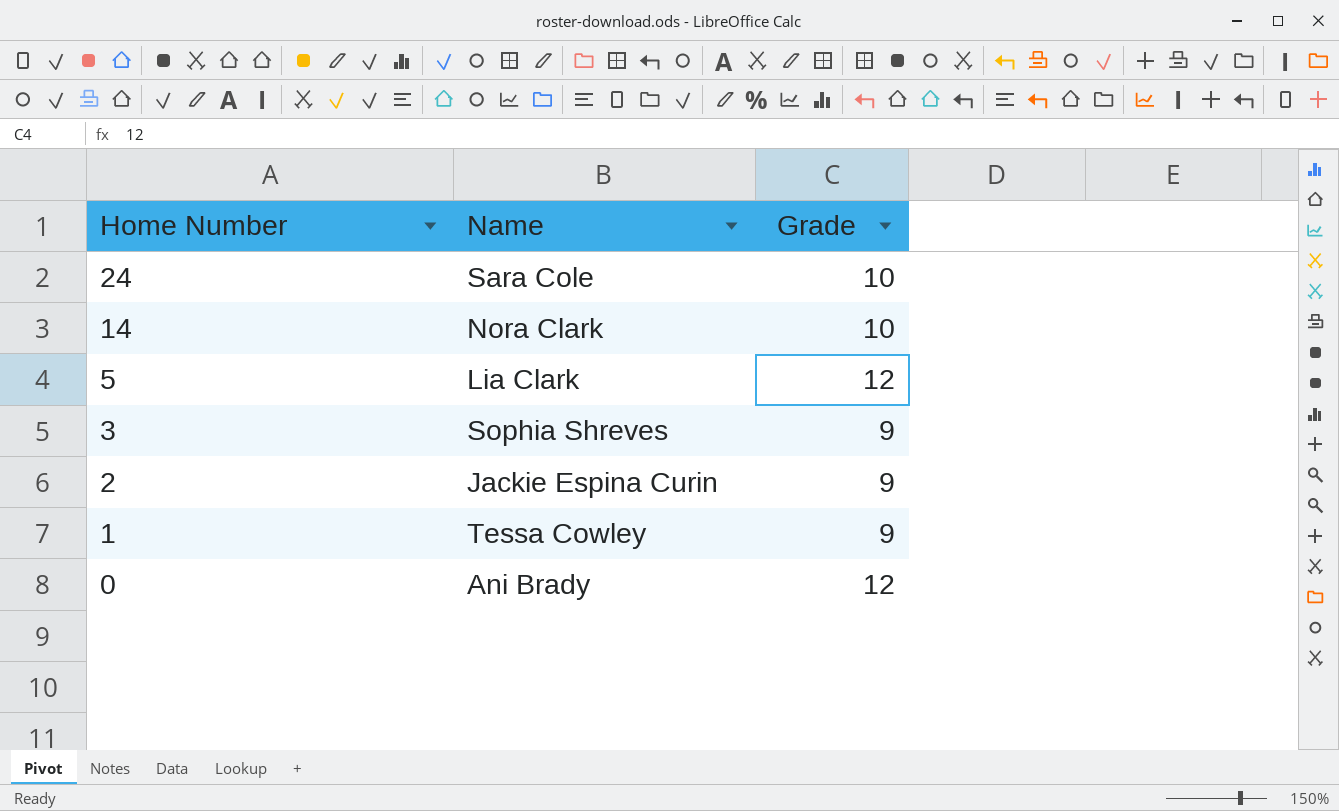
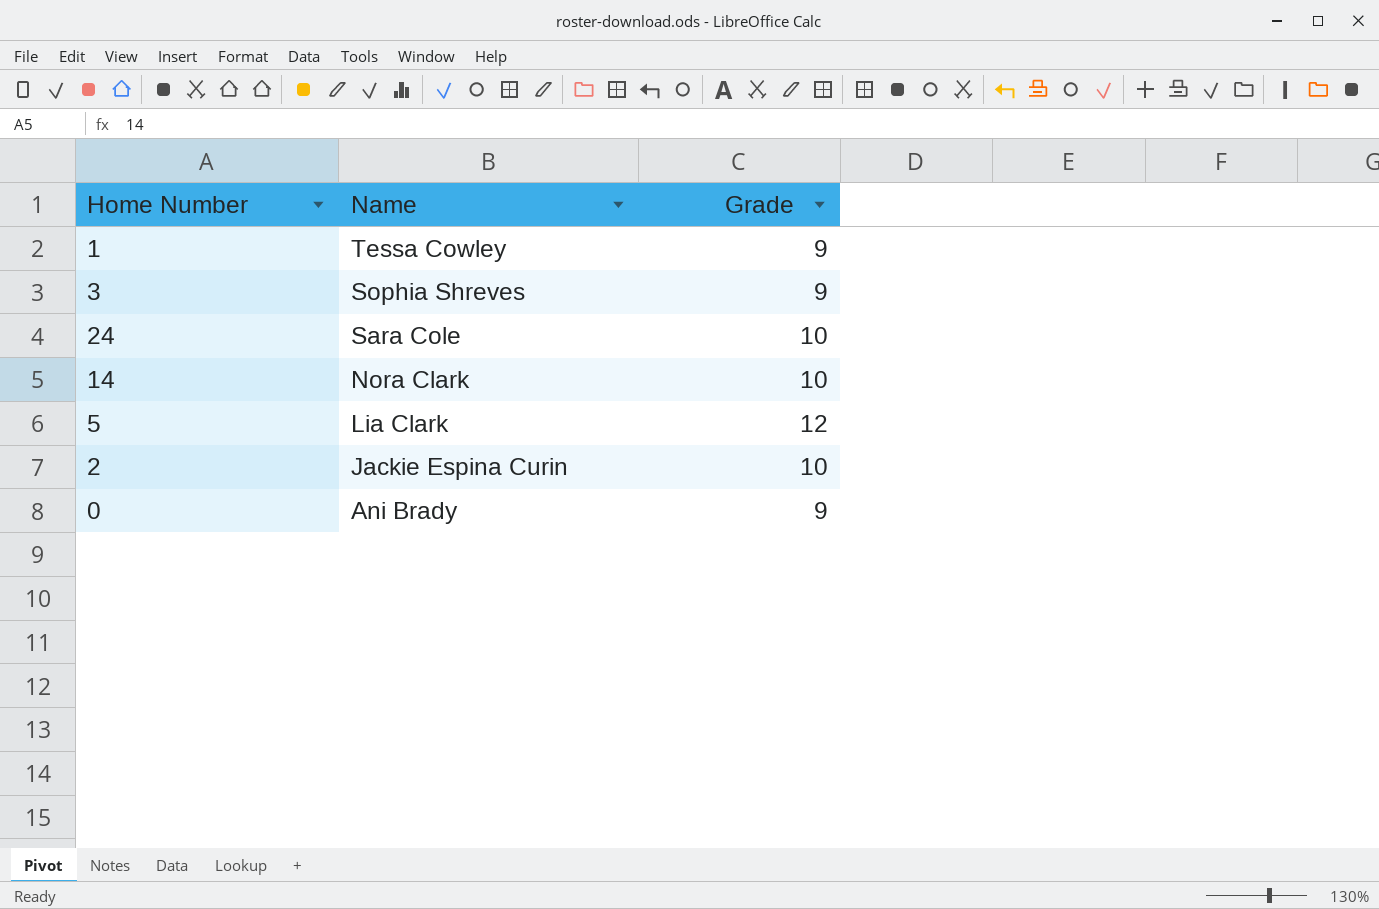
row order: Home Number descending -> Name descending
2 | Grade: 9 -> 10
0 | Grade: 12 -> 9

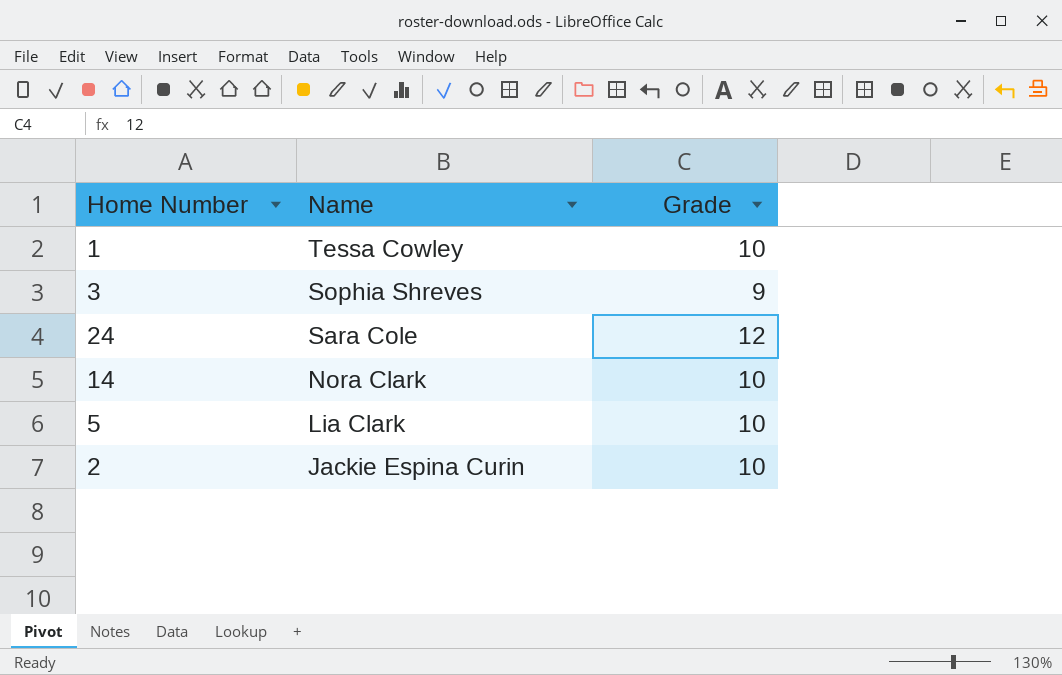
row 0: Ani Brady | 9 -> none
1 | Grade: 9 -> 10
24 | Grade: 10 -> 12
5 | Grade: 12 -> 10

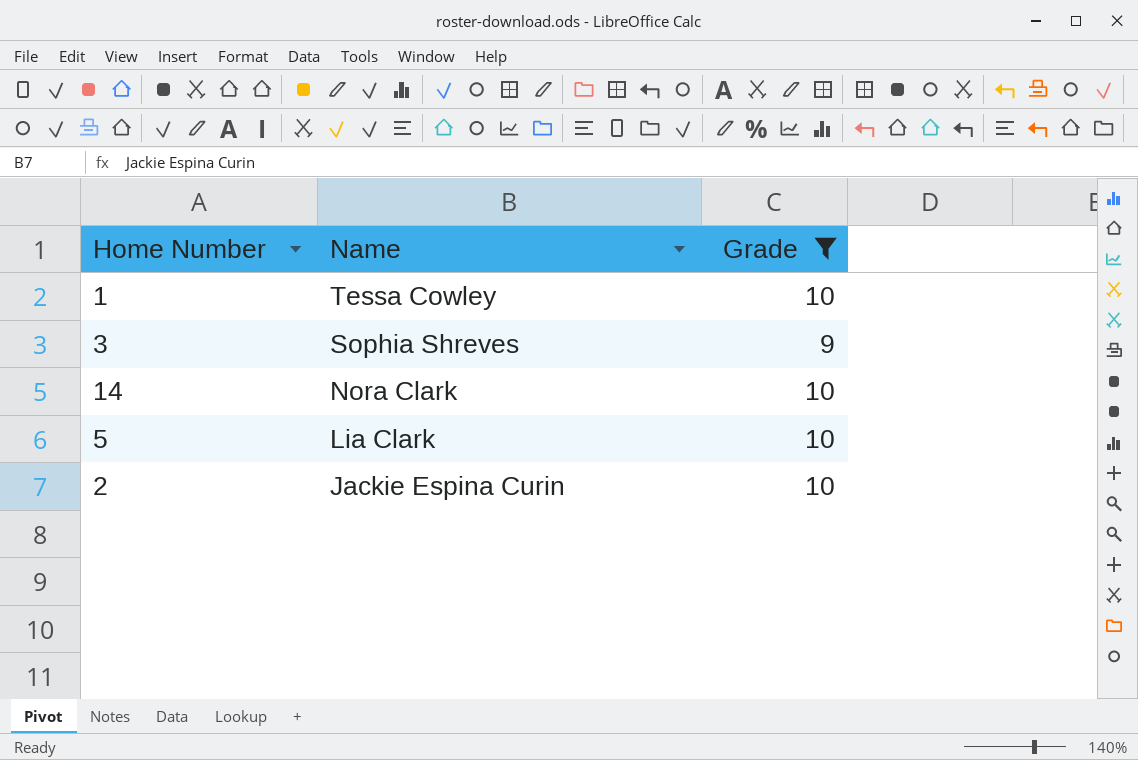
filter: none -> Grade != 12

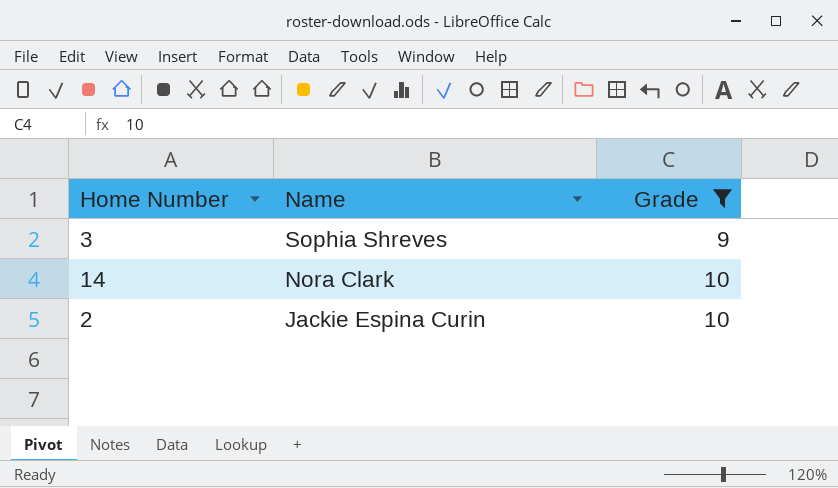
row 1: Tessa Cowley | 10 -> none
row 5: Lia Clark | 10 -> none

